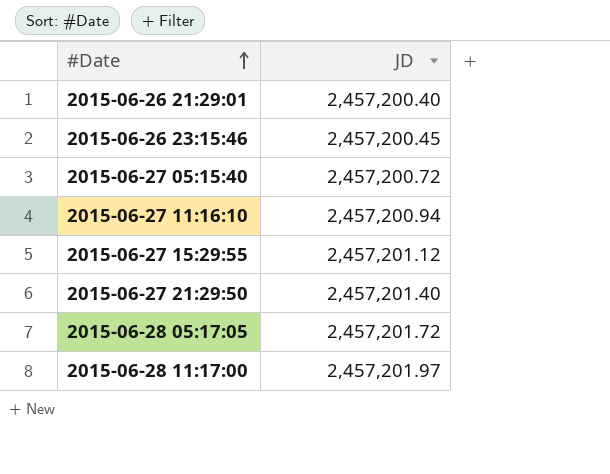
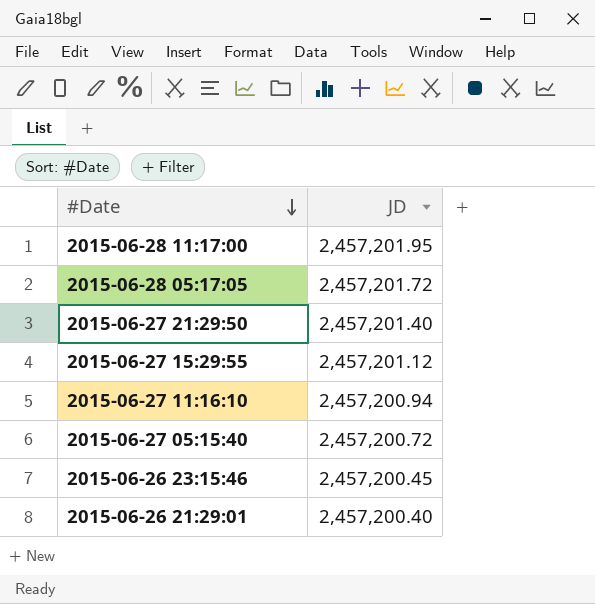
row order: #Date ascending -> #Date descending
2015-06-28 11:17:00 | JD: 2,457,201.97 -> 2,457,201.95

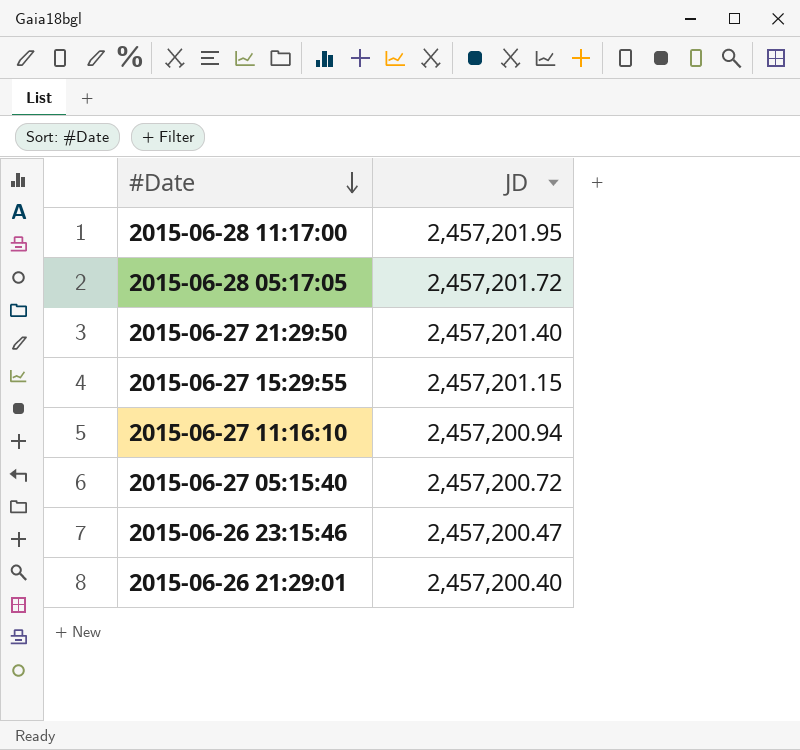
2015-06-27 15:29:55 | JD: 2,457,201.12 -> 2,457,201.15
2015-06-26 23:15:46 | JD: 2,457,200.45 -> 2,457,200.47

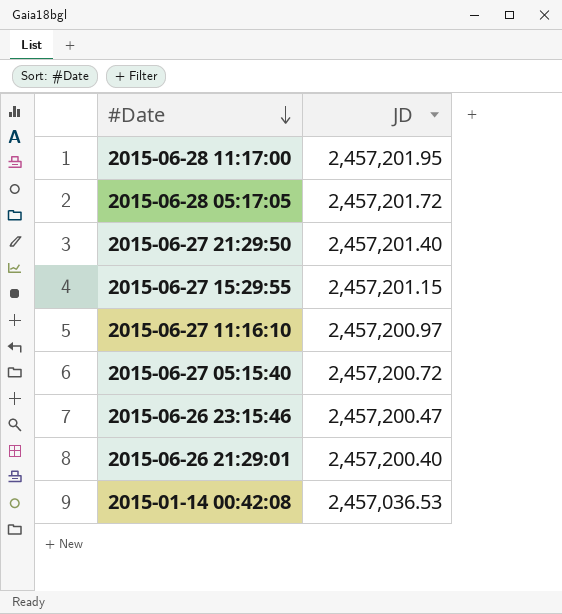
2015-06-27 11:16:10 | JD: 2,457,200.94 -> 2,457,200.97
row 2015-01-14 00:42:08: none -> 2,457,036.53

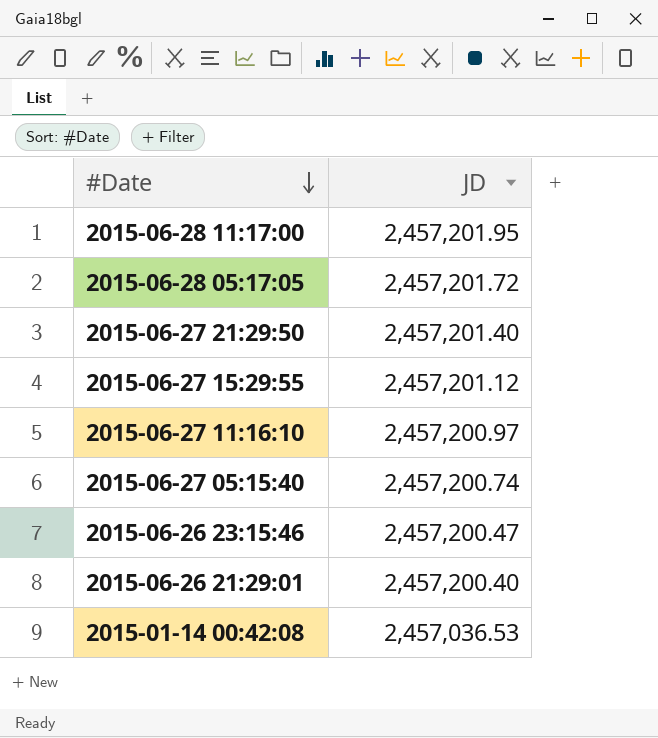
2015-06-27 15:29:55 | JD: 2,457,201.15 -> 2,457,201.12
2015-06-27 05:15:40 | JD: 2,457,200.72 -> 2,457,200.74

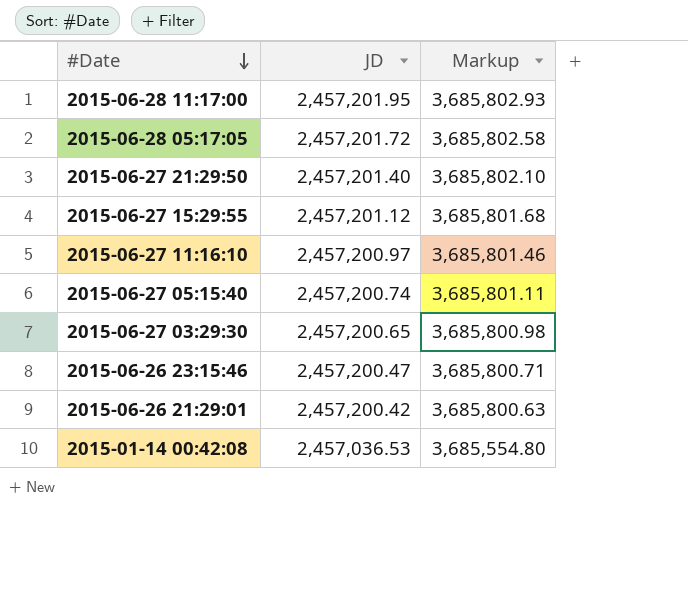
column Markup | formula: none -> [JD] * 1.5
row 2015-06-27 03:29:30: none -> 2,457,200.65 | 3,685,800.98
2015-06-26 21:29:01 | JD: 2,457,200.40 -> 2,457,200.42

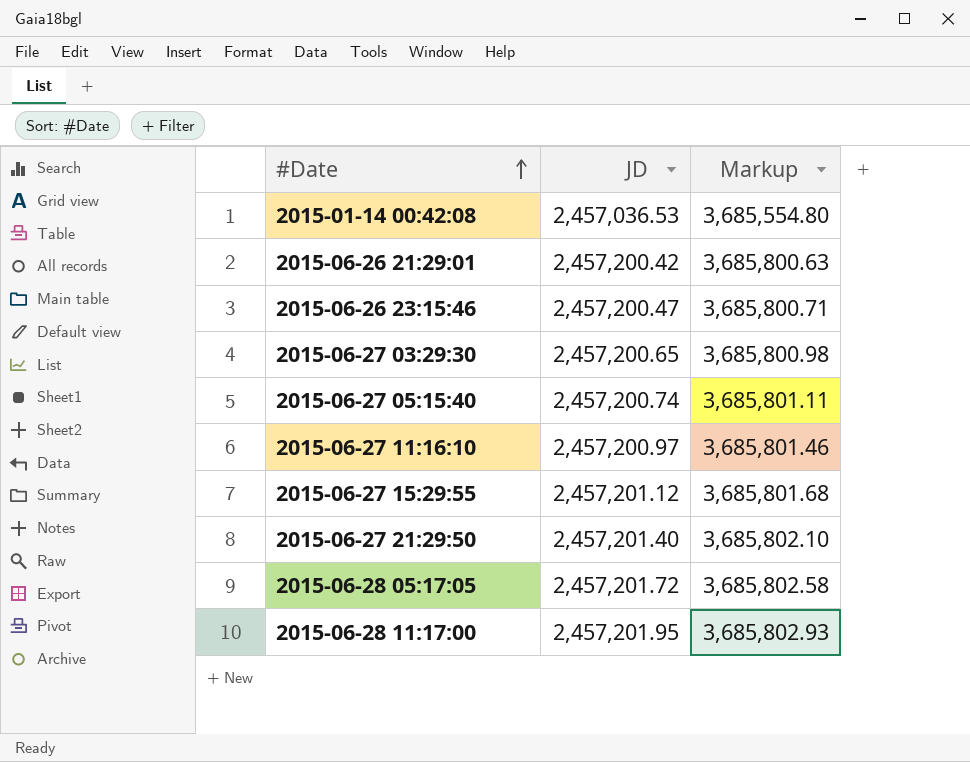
row order: #Date descending -> #Date ascending

